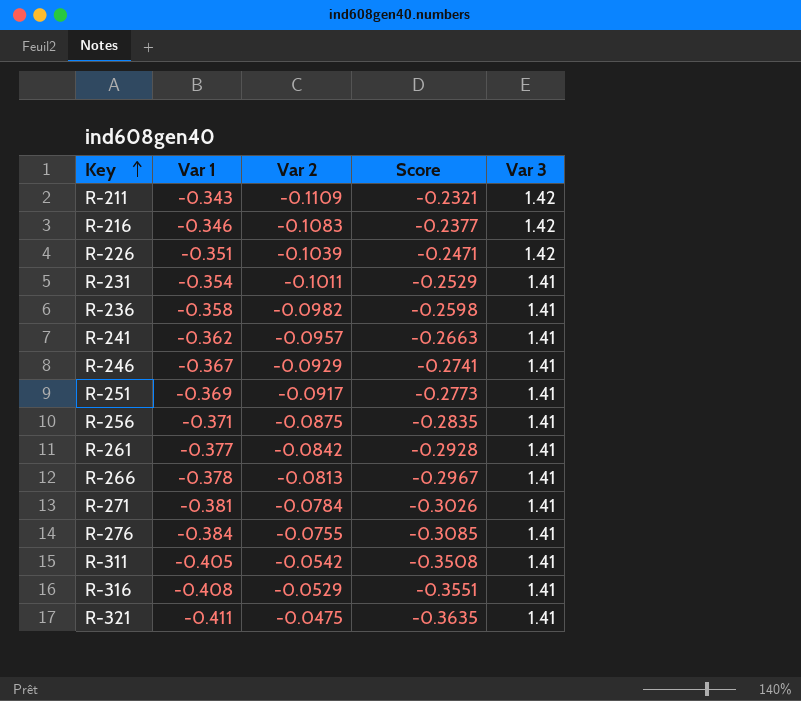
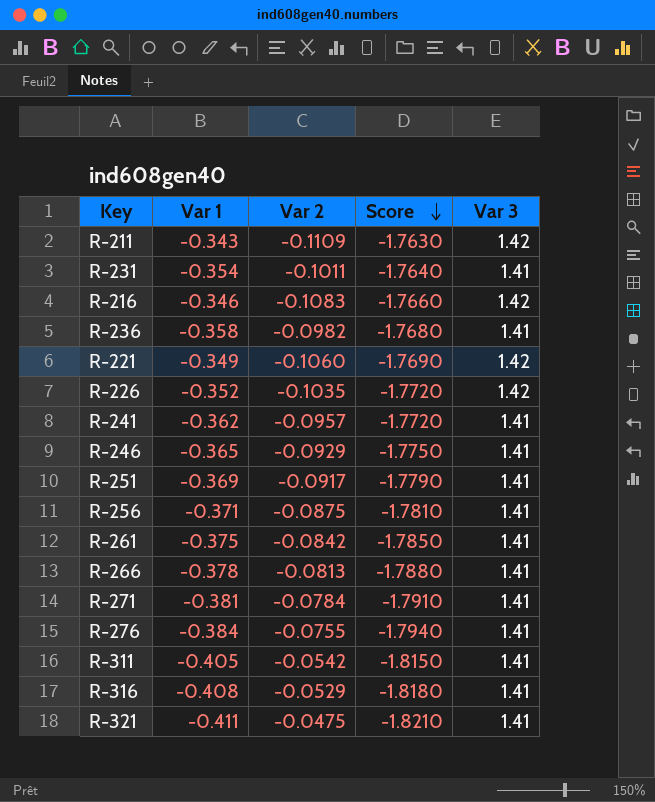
row order: Key ascending -> Score descending
column Score | formula: [Var 1] - [Var 2] -> [Var 1] - [Var 3]
row R-221: none -> -0.349 | -0.1060 | -1.7690 | 1.42
R-226 | Var 1: -0.351 -> -0.352
R-226 | Var 2: -0.1039 -> -0.1035
R-246 | Var 1: -0.367 -> -0.365
R-261 | Var 1: -0.377 -> -0.375

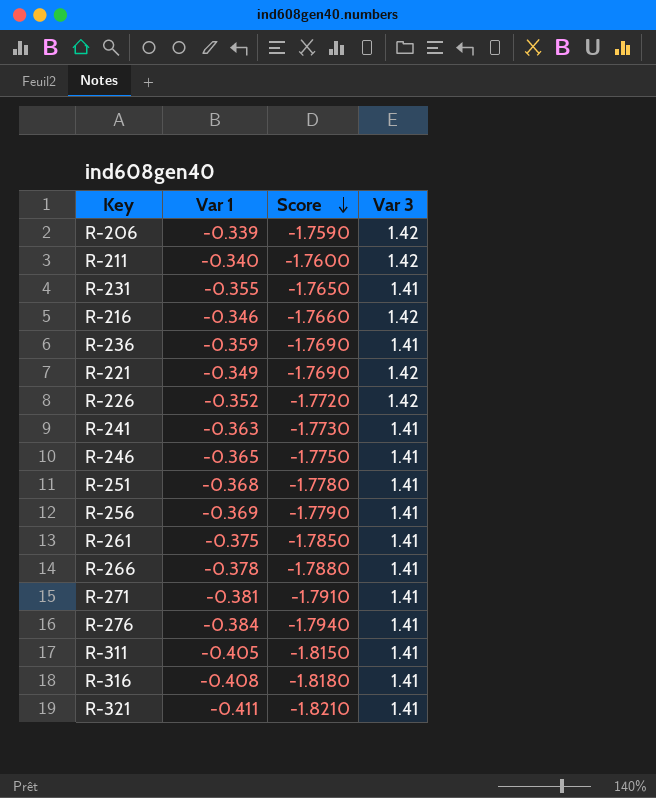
column Var 2 | position: 3 -> none
row R-206: none -> -0.339 | -1.7590 | 1.42
R-211 | Var 1: -0.343 -> -0.340
R-211 | Score: -1.7630 -> -1.7600
R-231 | Var 1: -0.354 -> -0.355
R-231 | Score: -1.7640 -> -1.7650
R-236 | Var 1: -0.358 -> -0.359
R-236 | Score: -1.7680 -> -1.7690
R-241 | Var 1: -0.362 -> -0.363
R-241 | Score: -1.7720 -> -1.7730
R-251 | Var 1: -0.369 -> -0.368
R-251 | Score: -1.7790 -> -1.7780
R-256 | Var 1: -0.371 -> -0.369
R-256 | Score: -1.7810 -> -1.7790

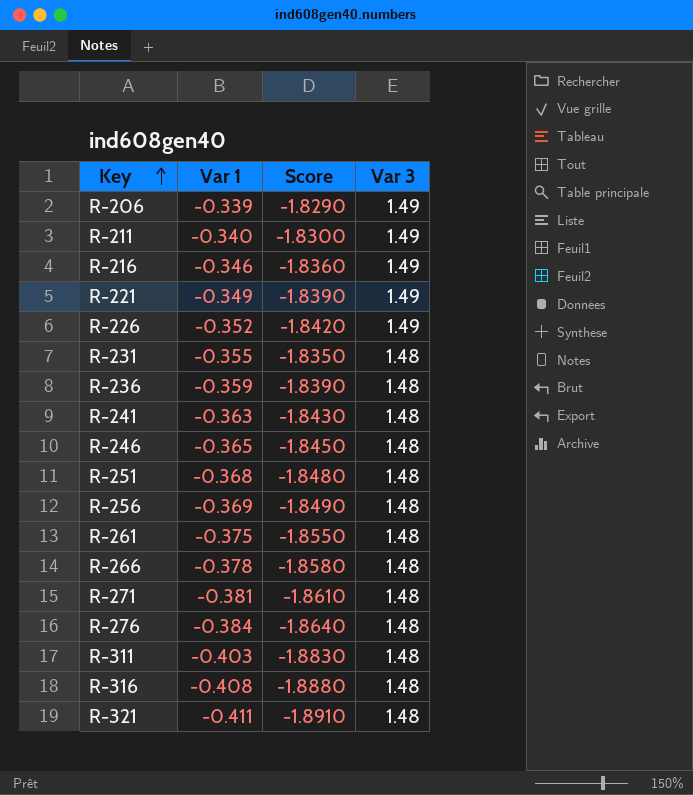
row order: Score descending -> Key ascending
R-206 | Score: -1.7590 -> -1.8290
R-206 | Var 3: 1.42 -> 1.49
R-211 | Score: -1.7600 -> -1.8300
R-211 | Var 3: 1.42 -> 1.49
R-216 | Score: -1.7660 -> -1.8360
R-216 | Var 3: 1.42 -> 1.49
R-221 | Score: -1.7690 -> -1.8390
R-221 | Var 3: 1.42 -> 1.49
R-226 | Score: -1.7720 -> -1.8420
R-226 | Var 3: 1.42 -> 1.49
R-231 | Score: -1.7650 -> -1.8350
R-231 | Var 3: 1.41 -> 1.48
R-236 | Score: -1.7690 -> -1.8390
R-236 | Var 3: 1.41 -> 1.48
R-241 | Score: -1.7730 -> -1.8430
R-241 | Var 3: 1.41 -> 1.48
R-246 | Score: -1.7750 -> -1.8450
R-246 | Var 3: 1.41 -> 1.48
R-251 | Score: -1.7780 -> -1.8480
R-251 | Var 3: 1.41 -> 1.48
R-256 | Score: -1.7790 -> -1.8490
R-256 | Var 3: 1.41 -> 1.48
R-261 | Score: -1.7850 -> -1.8550
R-261 | Var 3: 1.41 -> 1.48
R-266 | Score: -1.7880 -> -1.8580
R-266 | Var 3: 1.41 -> 1.48
R-271 | Score: -1.7910 -> -1.8610
R-271 | Var 3: 1.41 -> 1.48
R-276 | Score: -1.7940 -> -1.8640
R-276 | Var 3: 1.41 -> 1.48
R-311 | Var 1: -0.405 -> -0.403
R-311 | Score: -1.8150 -> -1.8830
R-311 | Var 3: 1.41 -> 1.48
R-316 | Score: -1.8180 -> -1.8880
R-316 | Var 3: 1.41 -> 1.48
R-321 | Score: -1.8210 -> -1.8910
R-321 | Var 3: 1.41 -> 1.48

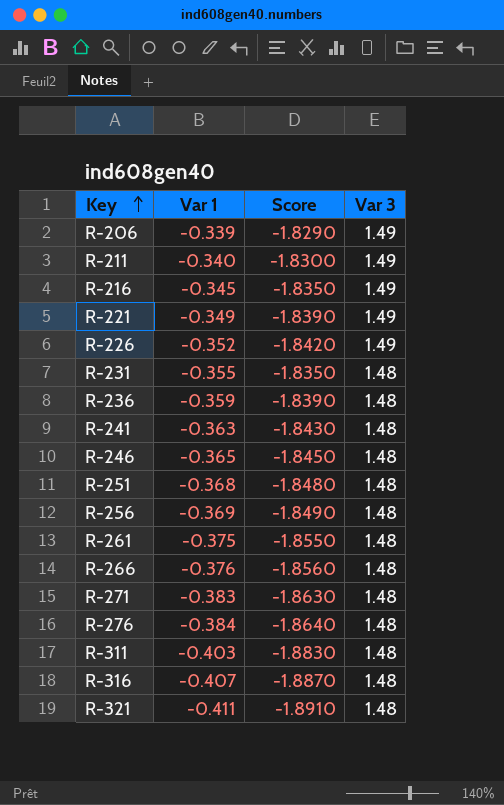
R-216 | Var 1: -0.346 -> -0.345
R-216 | Score: -1.8360 -> -1.8350
R-266 | Var 1: -0.378 -> -0.376
R-266 | Score: -1.8580 -> -1.8560
R-271 | Var 1: -0.381 -> -0.383
R-271 | Score: -1.8610 -> -1.8630
R-316 | Var 1: -0.408 -> -0.407
R-316 | Score: -1.8880 -> -1.8870

